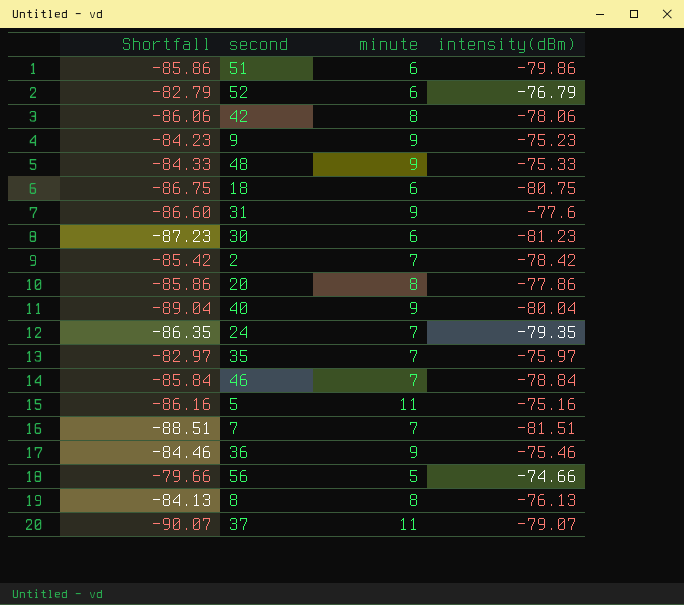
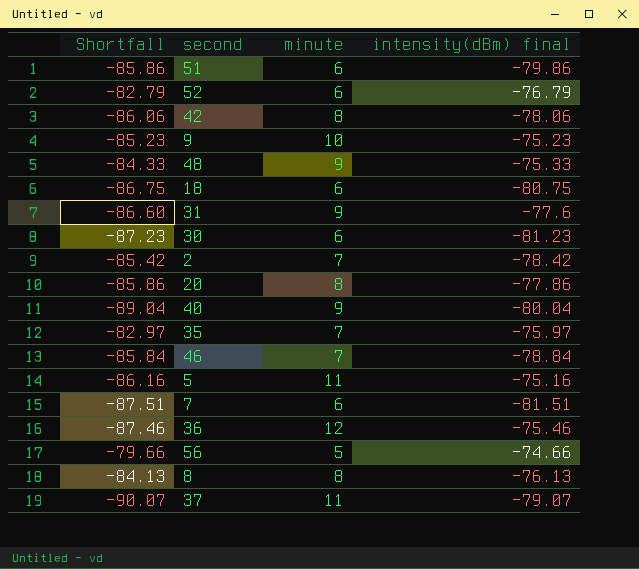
column name: intensity(dBm) -> intensity(dBm) final
row 24: -86.35 | 7 | -79.35 -> none
9 | Shortfall: -84.23 -> -85.23
9 | minute: 9 -> 10
7 | Shortfall: -88.51 -> -87.51
7 | minute: 7 -> 6
36 | Shortfall: -84.46 -> -87.46
36 | minute: 9 -> 12

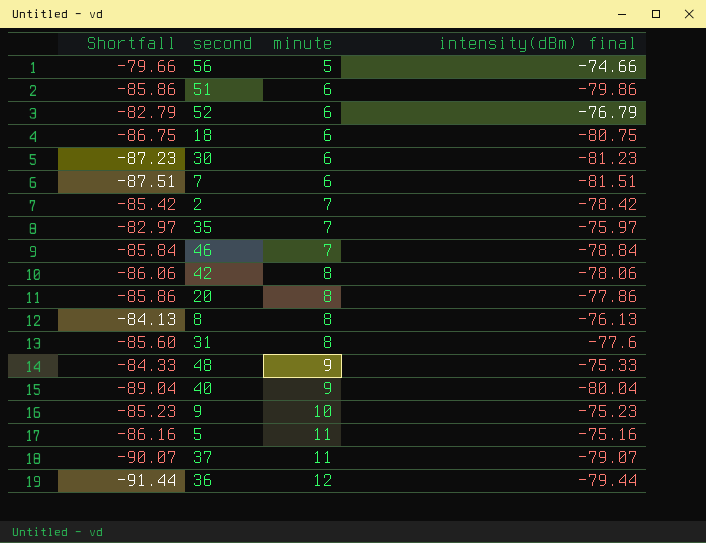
row order: none -> minute ascending
31 | Shortfall: -86.60 -> -85.60
31 | minute: 9 -> 8
36 | Shortfall: -87.46 -> -91.44
36 | intensity(dBm) final: -75.46 -> -79.44

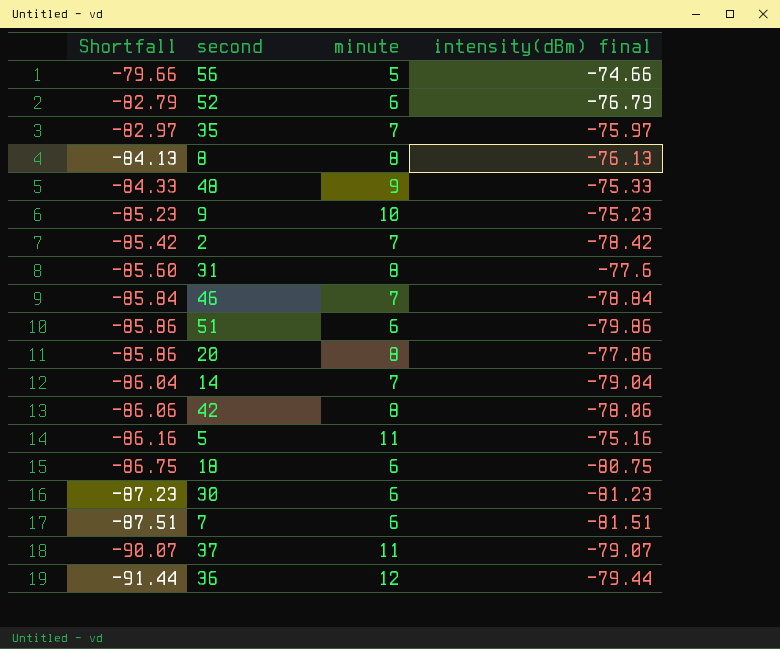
row order: minute ascending -> Shortfall descending
row 40: -89.04 | 9 | -80.04 -> none
row 14: none -> -86.04 | 7 | -79.04

